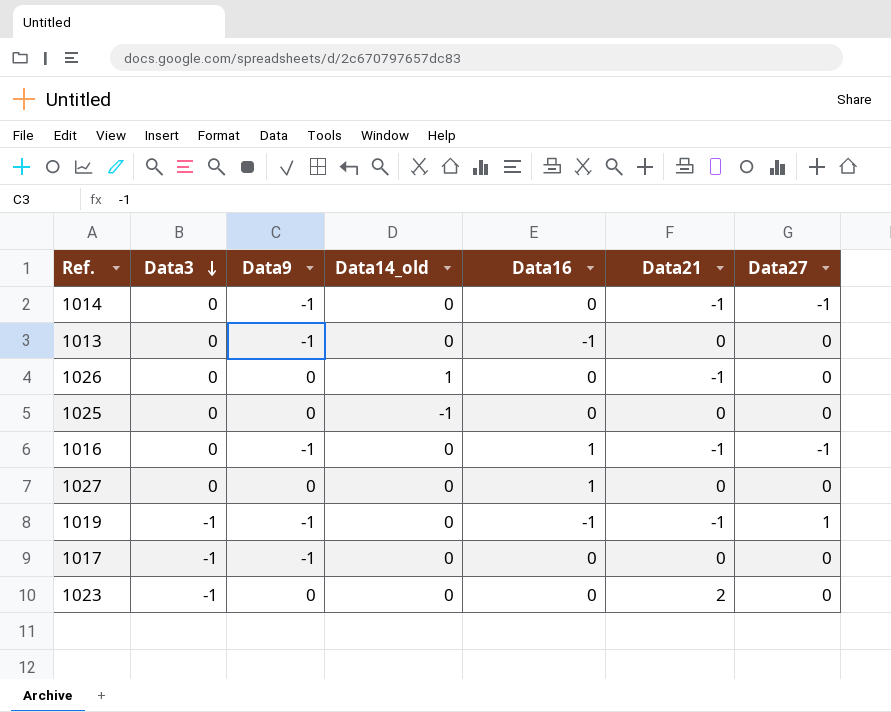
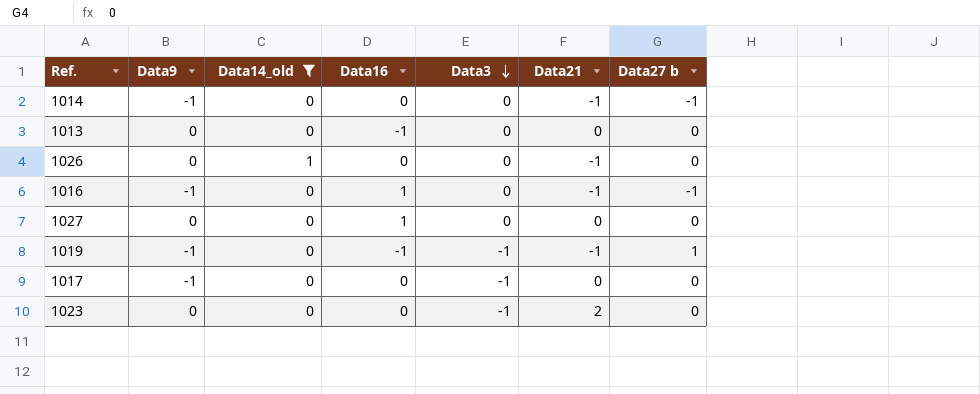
filter: none -> Data14_old != -1
column Data3 | position: 2 -> 5
column name: Data27 -> Data27 b
1013 | Data9: -1 -> 0

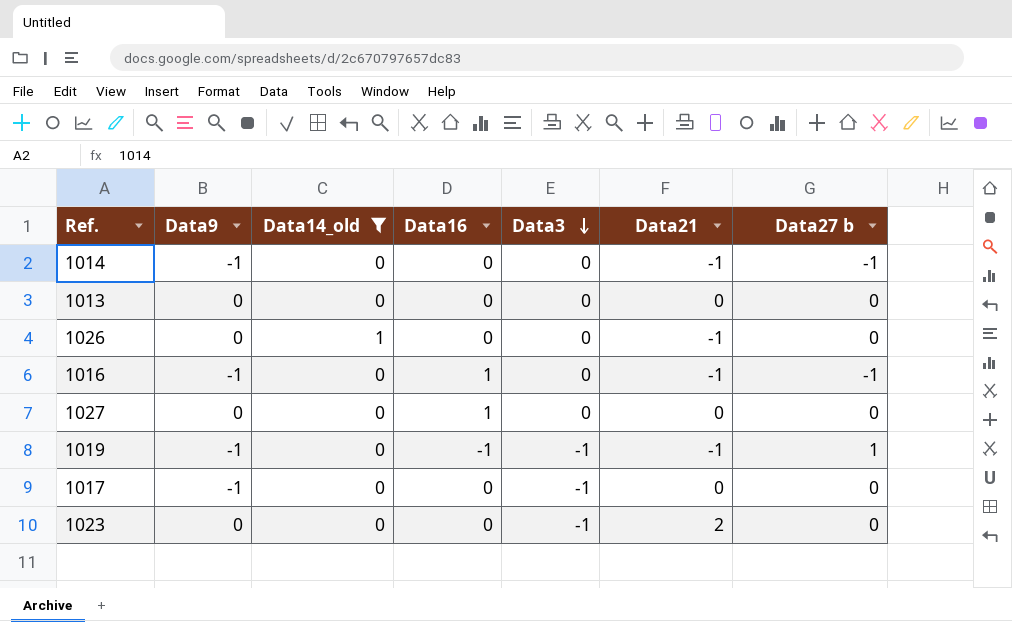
1013 | Data16: -1 -> 0

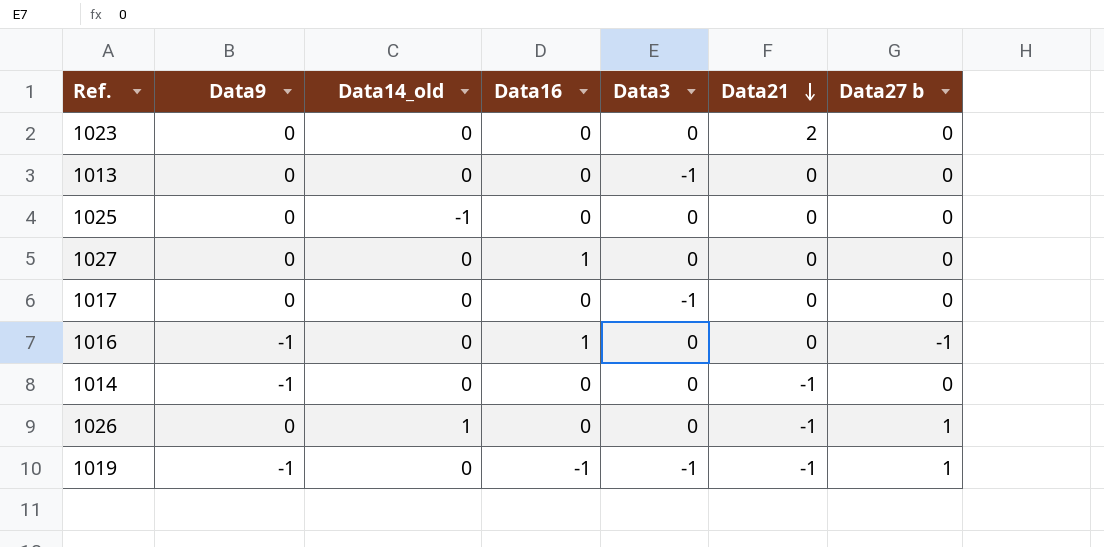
filter: Data14_old != -1 -> none
row order: Data3 descending -> Data21 descending
1023 | Data3: -1 -> 0
1013 | Data3: 0 -> -1
1017 | Data9: -1 -> 0
1016 | Data21: -1 -> 0
1014 | Data27 b: -1 -> 0
1026 | Data27 b: 0 -> 1

